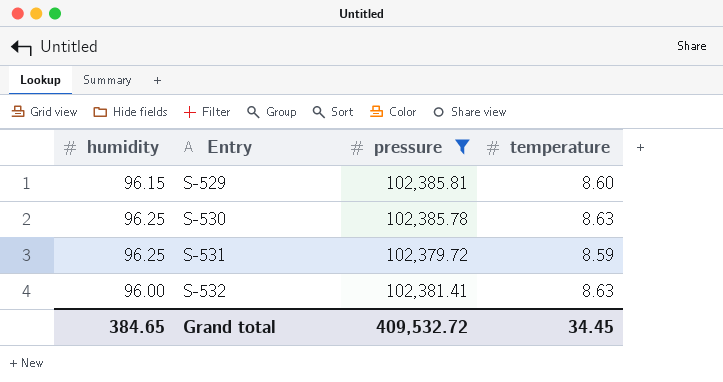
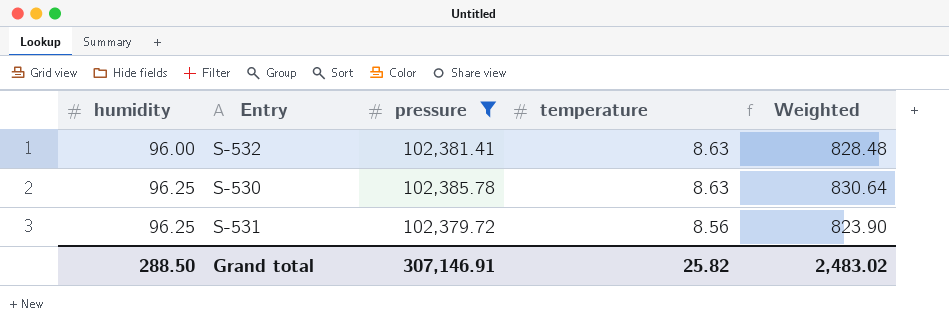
row order: Entry ascending -> humidity ascending
column Weighted | formula: none -> [humidity] * [temperature]
row S-529: 96.15 | 102,385.81 | 8.60 -> none
S-531 | temperature: 8.59 -> 8.56
Grand total | humidity: 384.65 -> 288.50
Grand total | pressure: 409,532.72 -> 307,146.91
Grand total | temperature: 34.45 -> 25.82

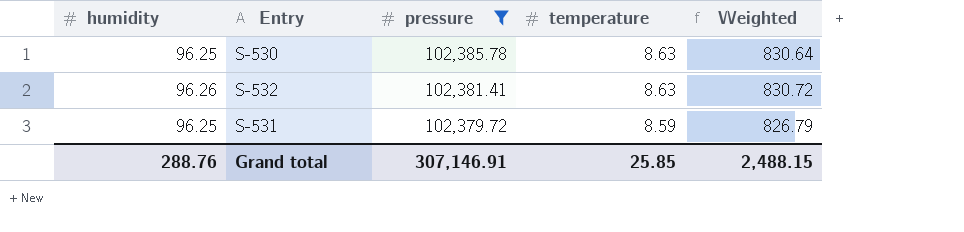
row order: humidity ascending -> pressure descending
S-532 | humidity: 96.00 -> 96.26
S-532 | Weighted: 828.48 -> 830.72
S-531 | temperature: 8.56 -> 8.59
S-531 | Weighted: 823.90 -> 826.79
Grand total | humidity: 288.50 -> 288.76
Grand total | temperature: 25.82 -> 25.85
Grand total | Weighted: 2,483.02 -> 2,488.15

